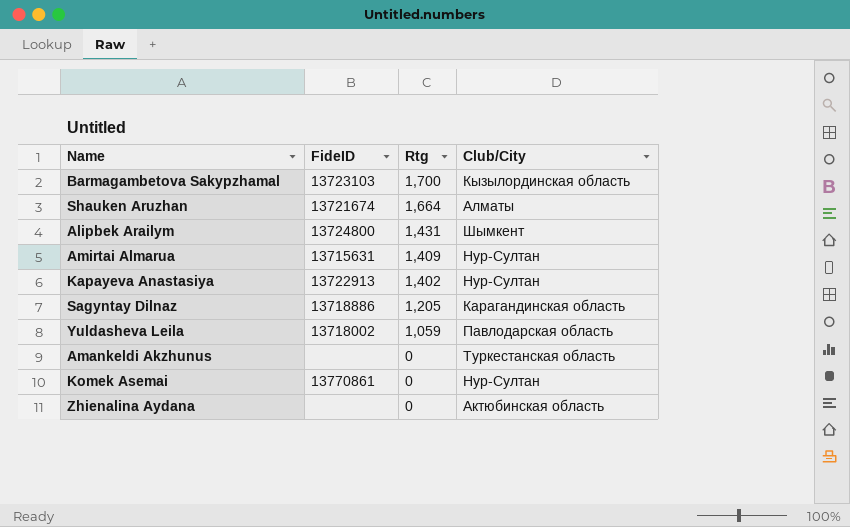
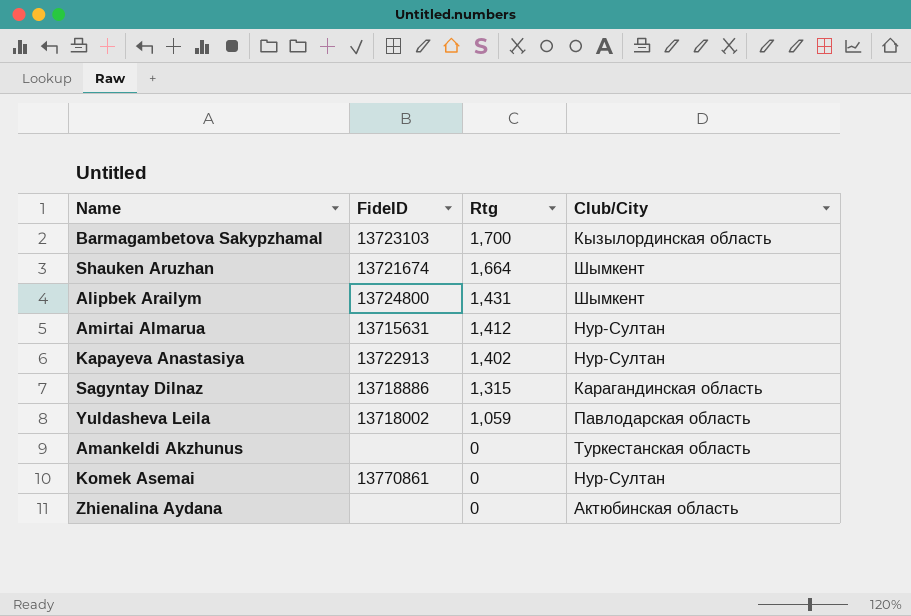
Shauken Aruzhan | Club/City: Алматы -> Шымкент
Amirtai Almarua | Rtg: 1,409 -> 1,412
Sagyntay Dilnaz | Rtg: 1,205 -> 1,315

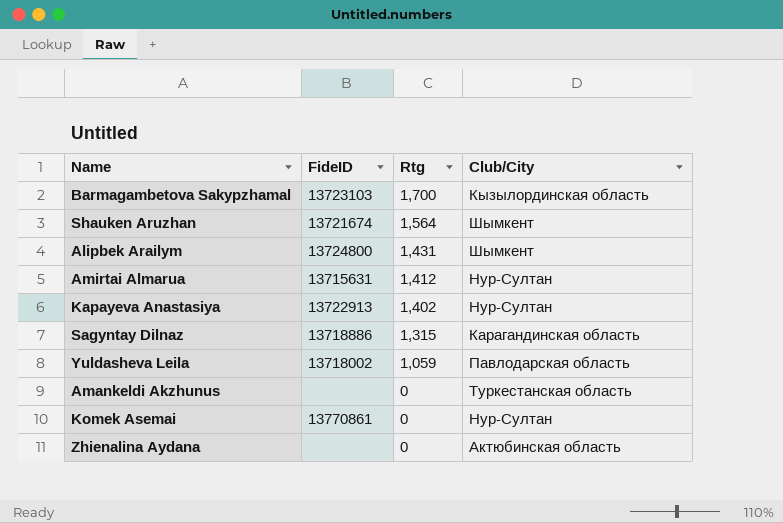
Shauken Aruzhan | Rtg: 1,664 -> 1,564

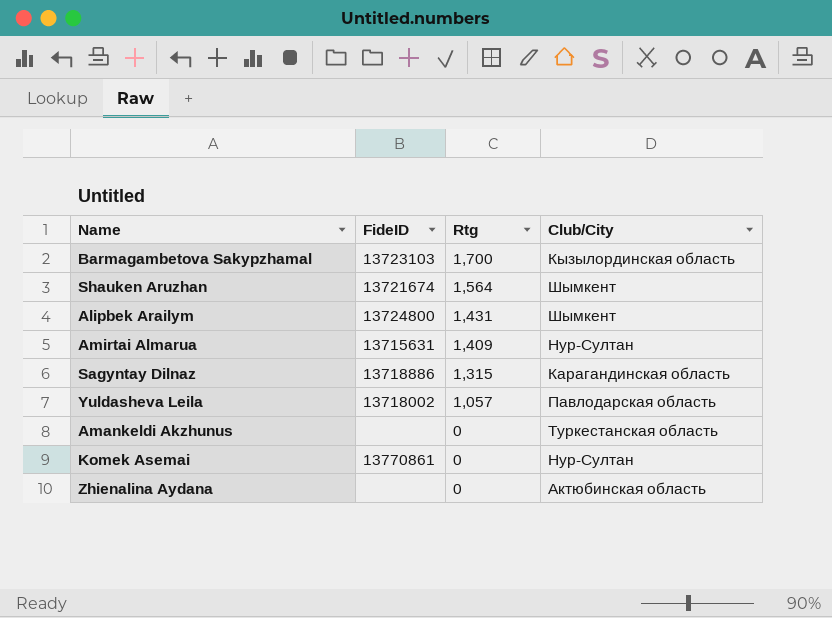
row Kapayeva Anastasiya: 13722913 | 1,402 | Нур-Султан -> none
Amirtai Almarua | Rtg: 1,412 -> 1,409
Yuldasheva Leila | Rtg: 1,059 -> 1,057

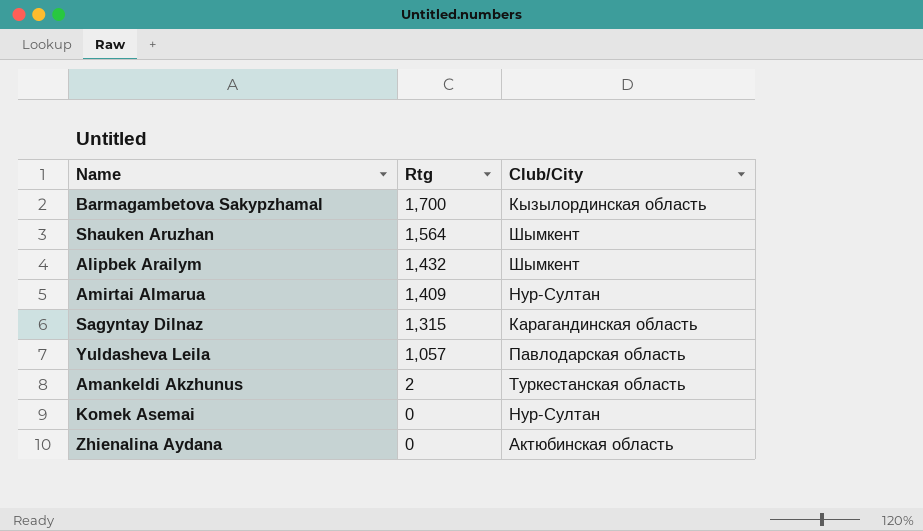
column FideID | position: 2 -> none
Alipbek Arailym | Rtg: 1,431 -> 1,432
Amankeldi Akzhunus | Rtg: 0 -> 2

